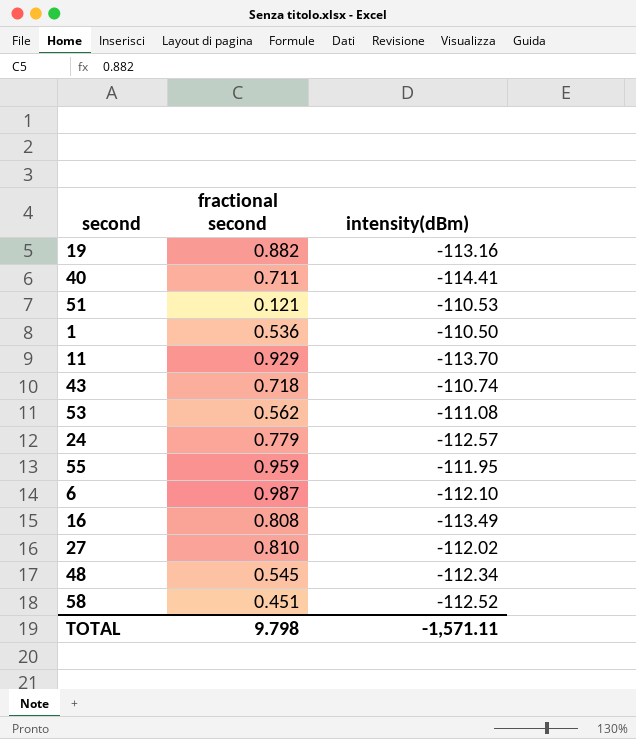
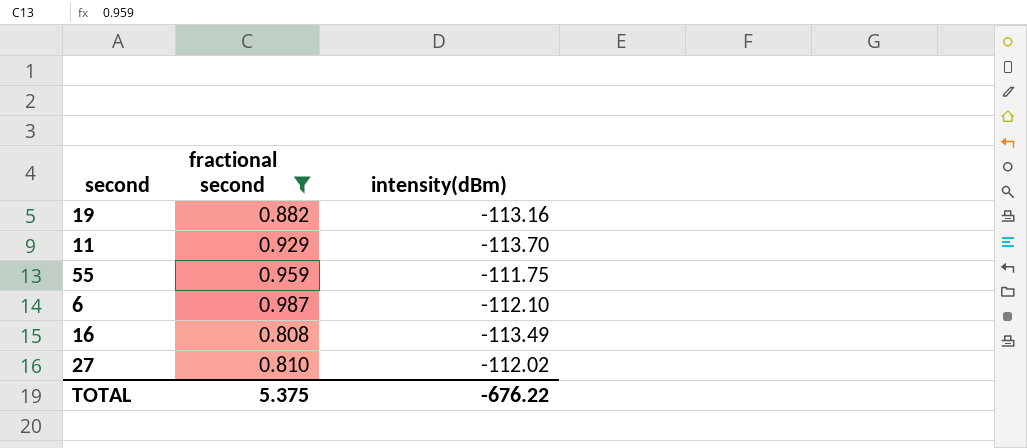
filter: none -> fractional second >= 0.808
55 | intensity(dBm): -111.95 -> -111.75
TOTAL | fractional second: 9.798 -> 5.375
TOTAL | intensity(dBm): -1,571.11 -> -676.22

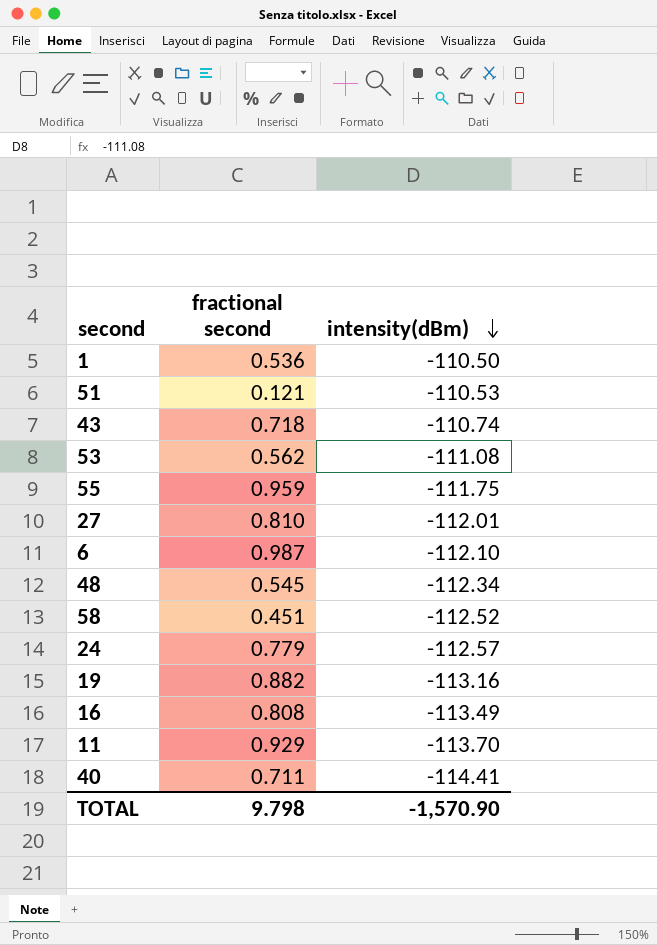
filter: fractional second >= 0.808 -> none
row order: none -> intensity(dBm) descending
27 | intensity(dBm): -112.02 -> -112.01
TOTAL | fractional second: 5.375 -> 9.798
TOTAL | intensity(dBm): -676.22 -> -1,570.90

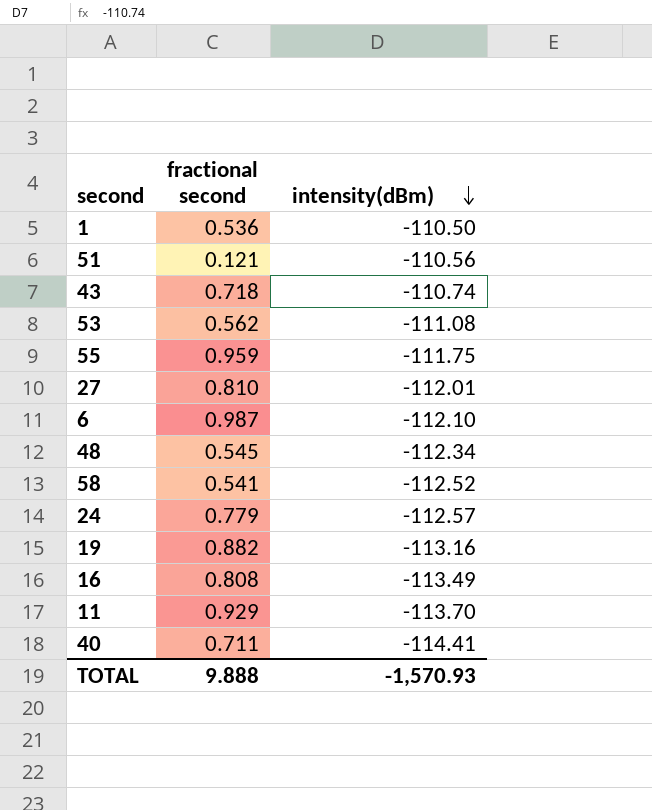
51 | intensity(dBm): -110.53 -> -110.56
58 | fractional second: 0.451 -> 0.541
TOTAL | fractional second: 9.798 -> 9.888
TOTAL | intensity(dBm): -1,570.90 -> -1,570.93

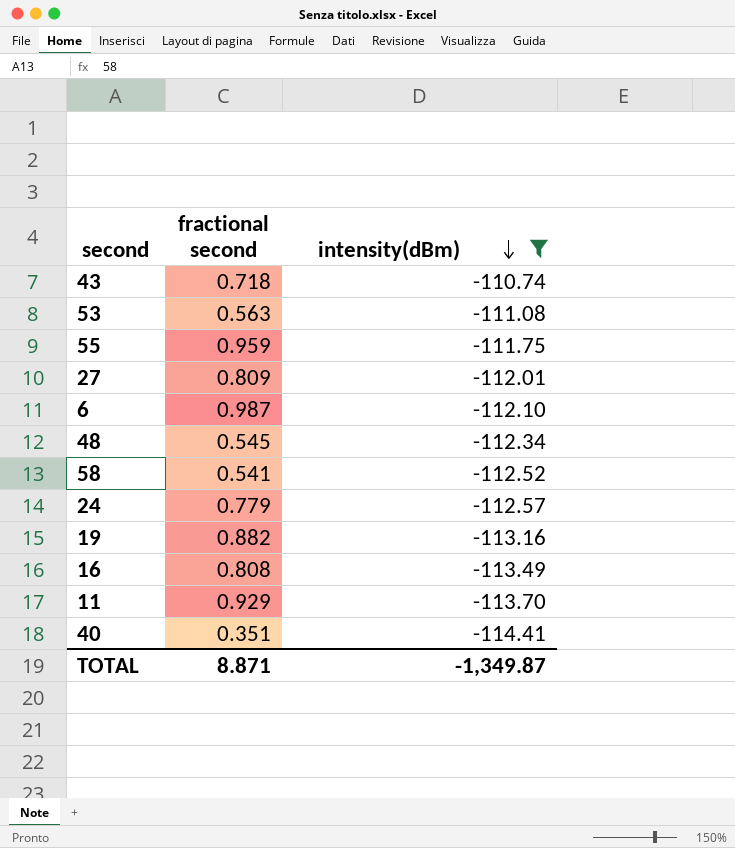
filter: none -> intensity(dBm) <= -110.74
53 | fractional second: 0.562 -> 0.563
27 | fractional second: 0.810 -> 0.809
40 | fractional second: 0.711 -> 0.351
TOTAL | fractional second: 9.888 -> 8.871
TOTAL | intensity(dBm): -1,570.93 -> -1,349.87

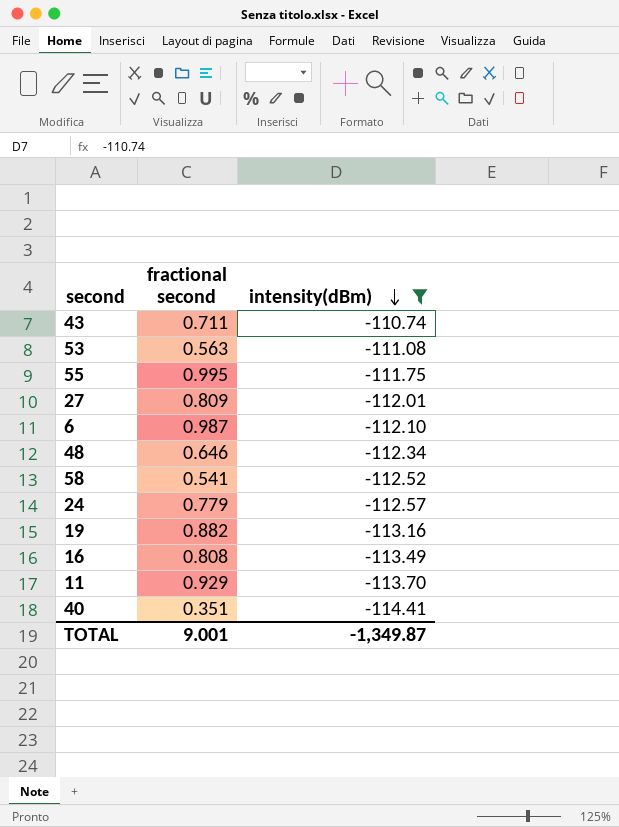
43 | fractional second: 0.718 -> 0.711
55 | fractional second: 0.959 -> 0.995
48 | fractional second: 0.545 -> 0.646
TOTAL | fractional second: 8.871 -> 9.001

